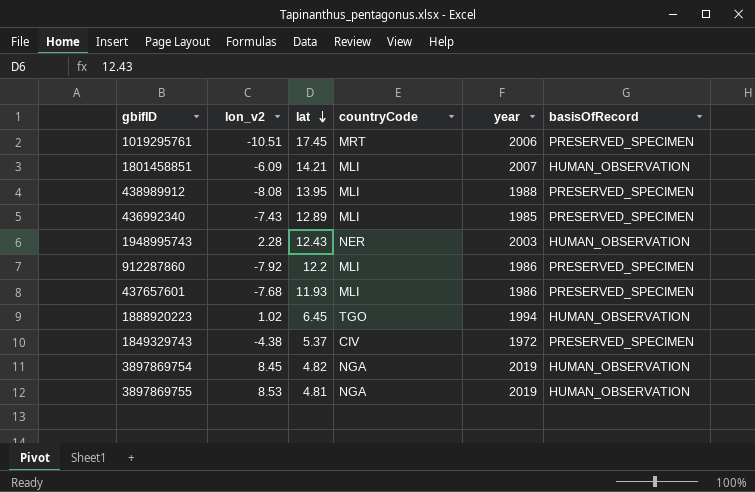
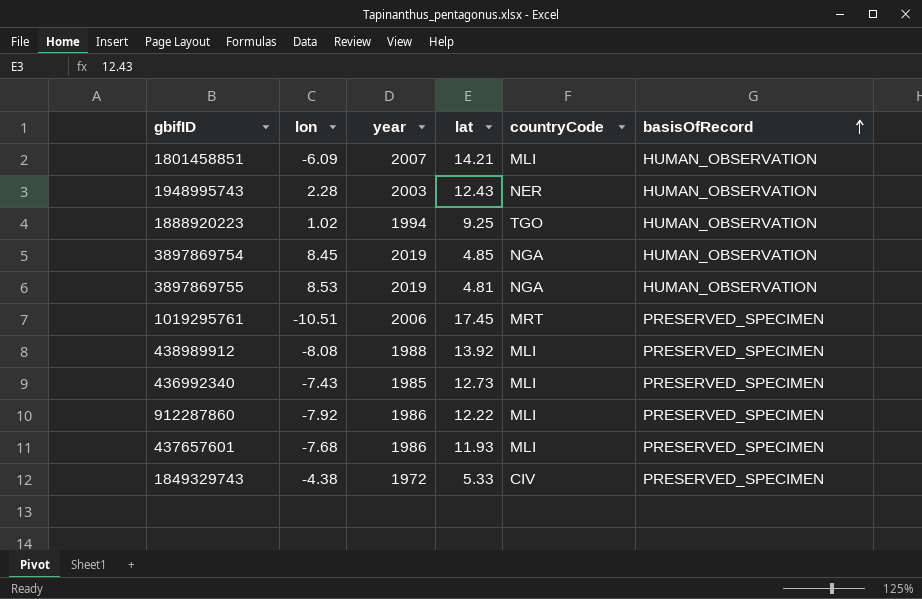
row order: lat descending -> basisOfRecord ascending
column name: lon_v2 -> lon
column year | position: 5 -> 3
1888920223 | lat: 6.45 -> 9.25
3897869754 | lat: 4.82 -> 4.85
438989912 | lat: 13.95 -> 13.92
436992340 | lat: 12.89 -> 12.73
912287860 | lat: 12.2 -> 12.22
1849329743 | lat: 5.37 -> 5.33

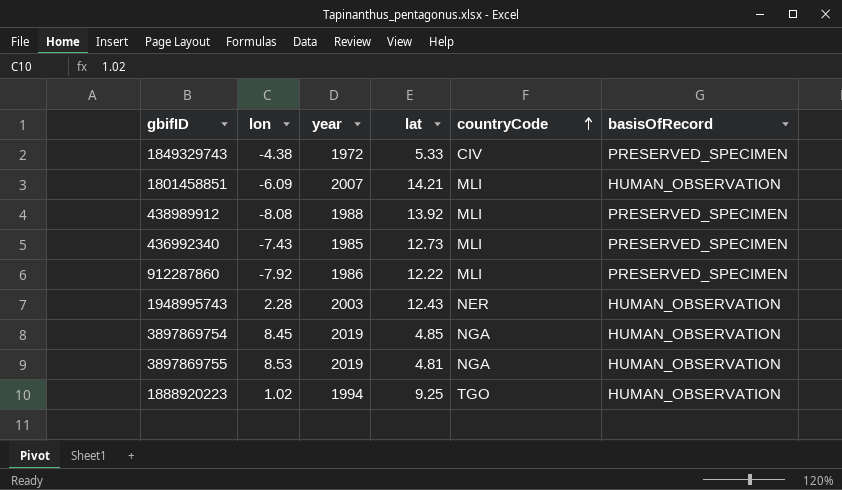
row order: basisOfRecord ascending -> countryCode ascending
row 1019295761: -10.51 | 2006 | 17.45 | MRT | PRESERVED_SPECIMEN -> none
row 437657601: -7.68 | 1986 | 11.93 | MLI | PRESERVED_SPECIMEN -> none

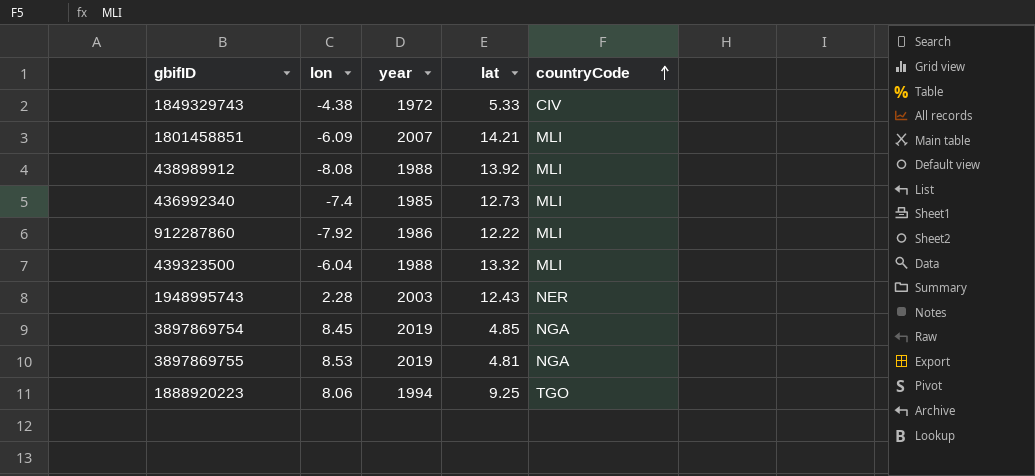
column basisOfRecord | position: 6 -> none
436992340 | lon: -7.43 -> -7.4
row 439323500: none -> -6.04 | 1988 | 13.32 | MLI
1888920223 | lon: 1.02 -> 8.06

